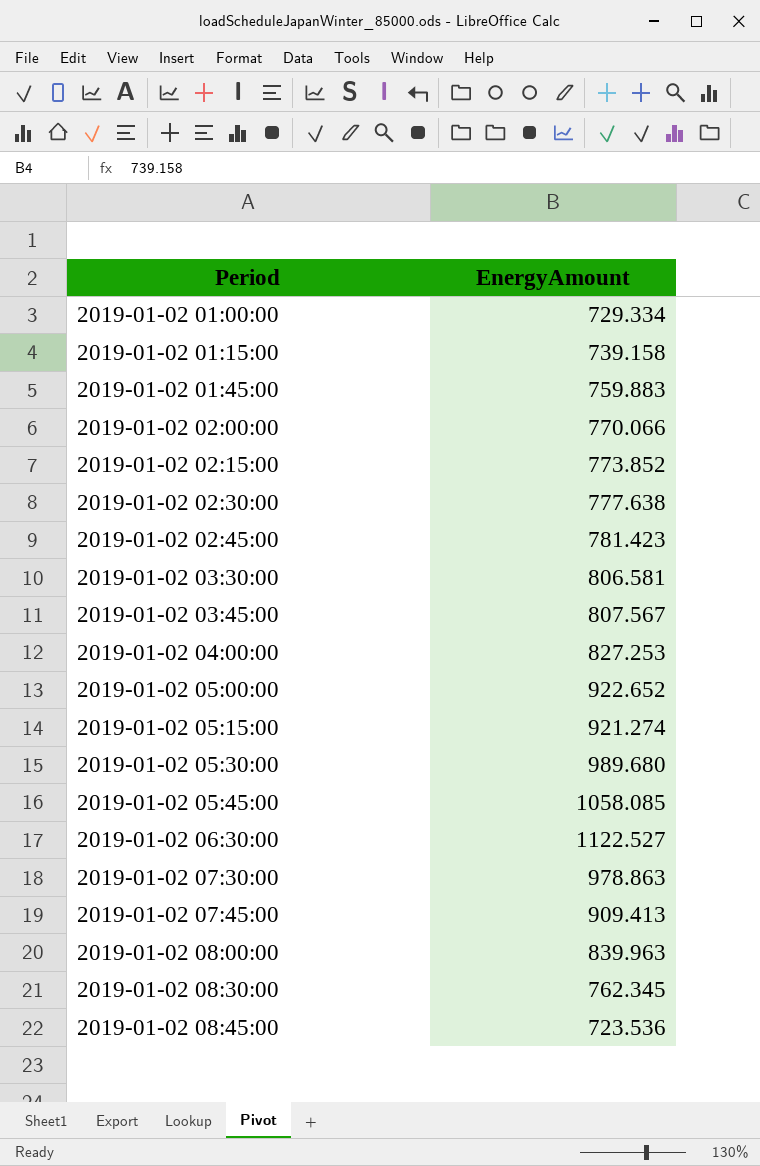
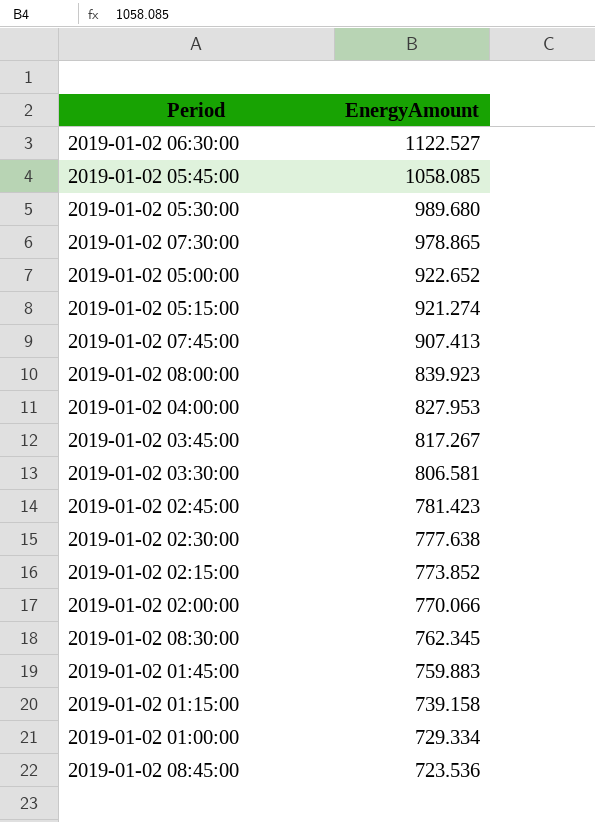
row order: Period ascending -> EnergyAmount descending
2019-01-02 07:30:00 | EnergyAmount: 978.863 -> 978.865
2019-01-02 07:45:00 | EnergyAmount: 909.413 -> 907.413
2019-01-02 08:00:00 | EnergyAmount: 839.963 -> 839.923
2019-01-02 04:00:00 | EnergyAmount: 827.253 -> 827.953
2019-01-02 03:45:00 | EnergyAmount: 807.567 -> 817.267

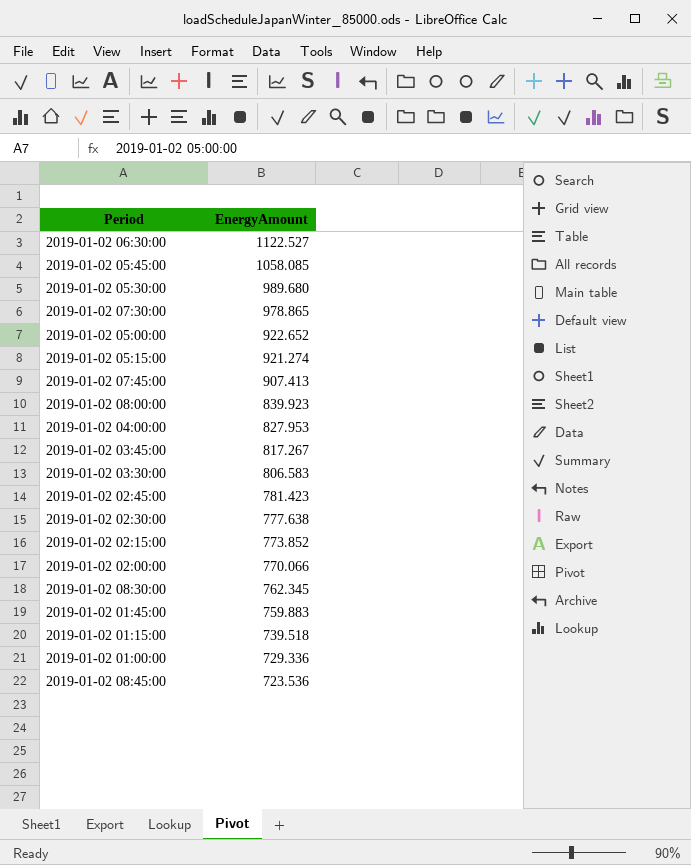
2019-01-02 03:30:00 | EnergyAmount: 806.581 -> 806.583
2019-01-02 01:15:00 | EnergyAmount: 739.158 -> 739.518
2019-01-02 01:00:00 | EnergyAmount: 729.334 -> 729.336

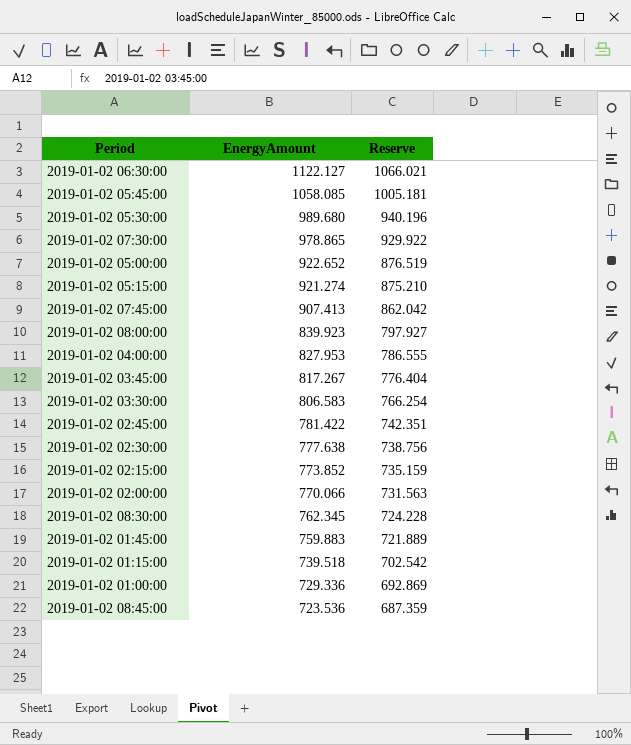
column Reserve | formula: none -> [EnergyAmount] * 0.95
2019-01-02 06:30:00 | EnergyAmount: 1122.527 -> 1122.127
2019-01-02 02:45:00 | EnergyAmount: 781.423 -> 781.422

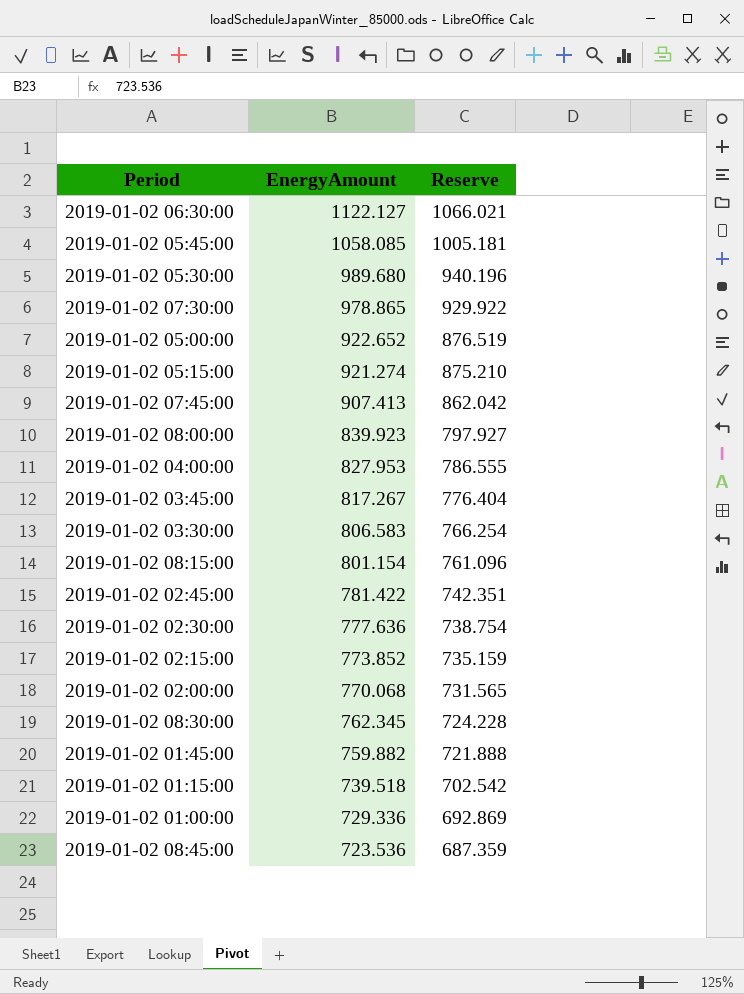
row 2019-01-02 08:15:00: none -> 801.154 | 761.096
2019-01-02 02:30:00 | EnergyAmount: 777.638 -> 777.636
2019-01-02 02:30:00 | Reserve: 738.756 -> 738.754
2019-01-02 02:00:00 | EnergyAmount: 770.066 -> 770.068
2019-01-02 02:00:00 | Reserve: 731.563 -> 731.565
2019-01-02 01:45:00 | EnergyAmount: 759.883 -> 759.882
2019-01-02 01:45:00 | Reserve: 721.889 -> 721.888

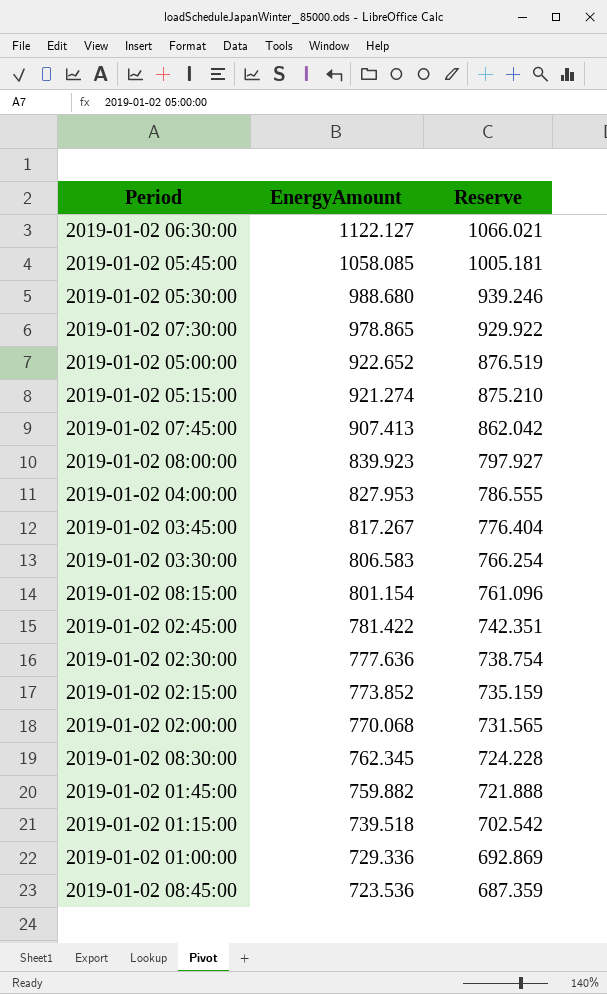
2019-01-02 05:30:00 | EnergyAmount: 989.680 -> 988.680
2019-01-02 05:30:00 | Reserve: 940.196 -> 939.246

